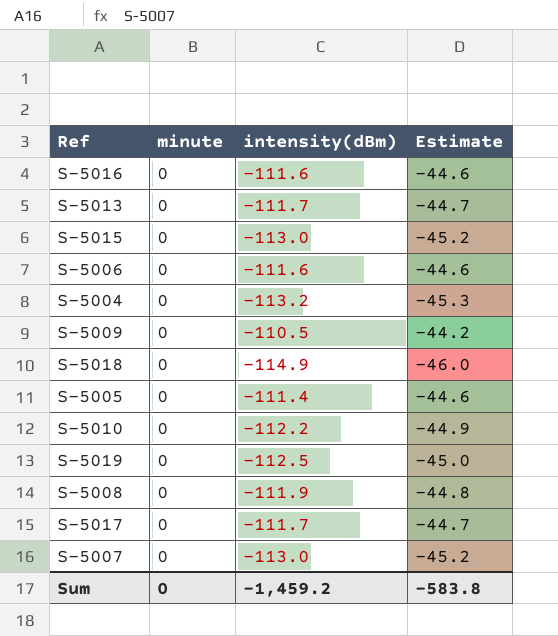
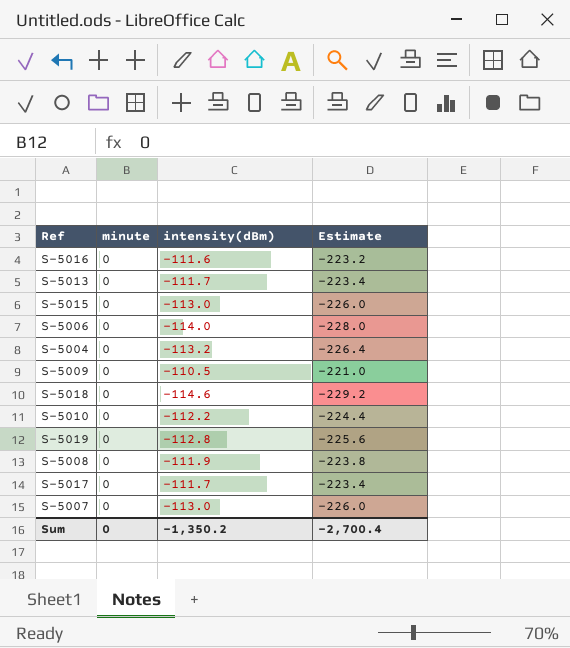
column Estimate | formula: [intensity(dBm)] * 0.4 -> [intensity(dBm)] * 2
row S-5005: 0 | -111.4 | -44.6 -> none
S-5006 | intensity(dBm): -111.6 -> -114.0
S-5018 | intensity(dBm): -114.9 -> -114.6
S-5019 | intensity(dBm): -112.5 -> -112.8
Sum | intensity(dBm): -1,459.2 -> -1,350.2
Sum | Estimate: -583.8 -> -2,700.4

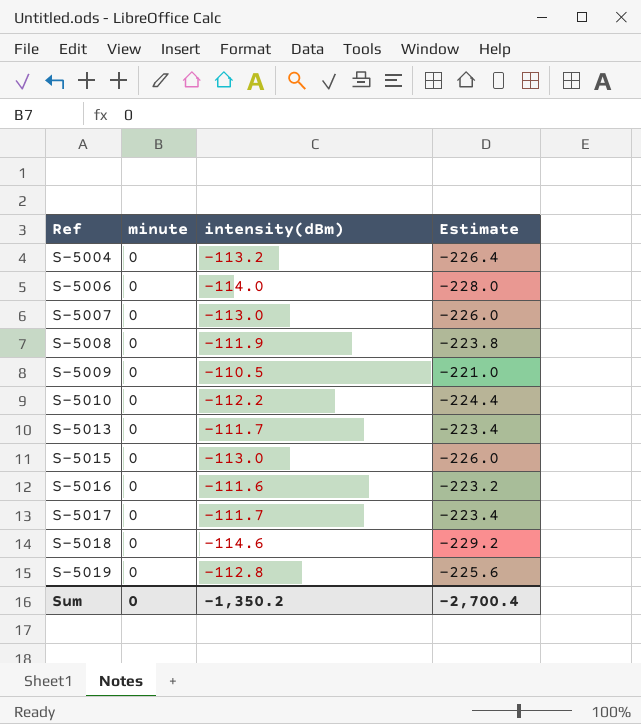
row order: none -> Ref ascending

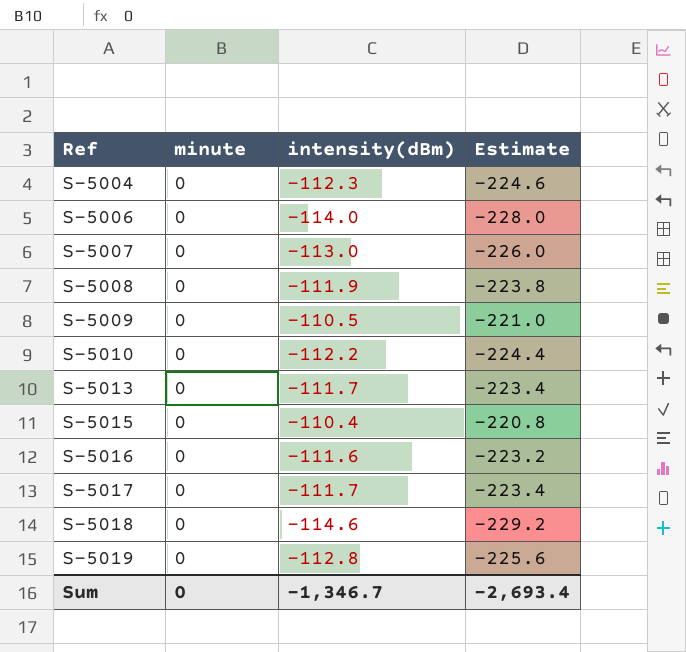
S-5004 | intensity(dBm): -113.2 -> -112.3
S-5004 | Estimate: -226.4 -> -224.6
S-5015 | intensity(dBm): -113.0 -> -110.4
S-5015 | Estimate: -226.0 -> -220.8
Sum | intensity(dBm): -1,350.2 -> -1,346.7
Sum | Estimate: -2,700.4 -> -2,693.4

